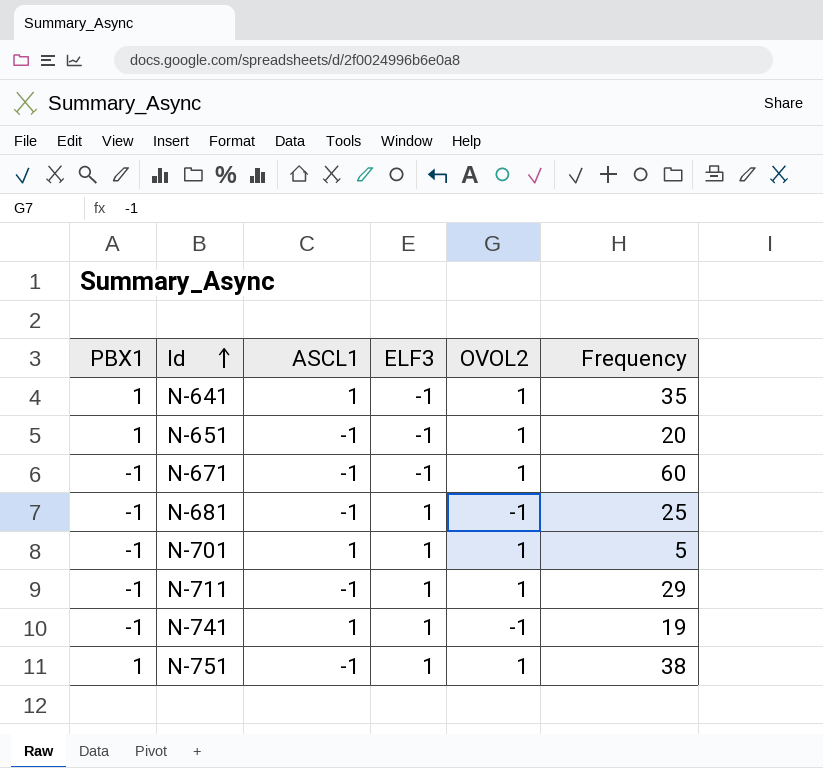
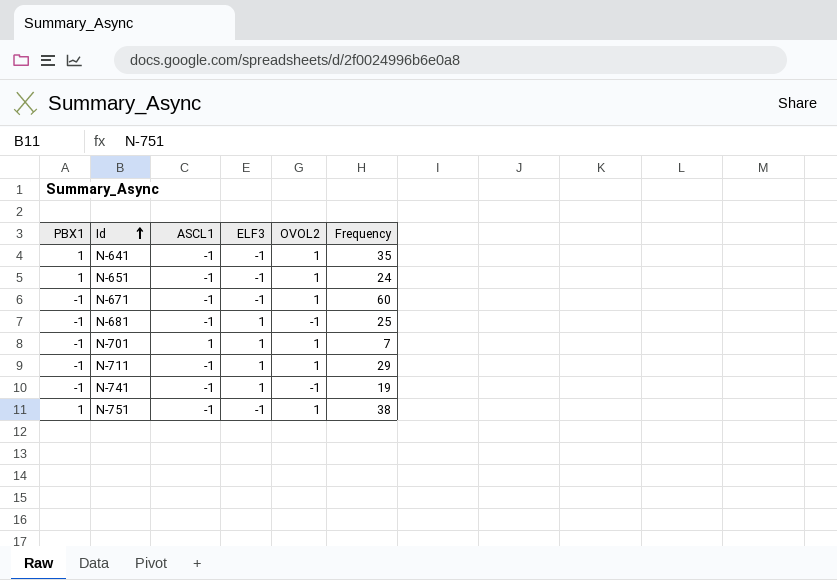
N-641 | ASCL1: 1 -> -1
N-651 | Frequency: 20 -> 24
N-701 | Frequency: 5 -> 7
N-741 | ASCL1: 1 -> -1
N-751 | ELF3: 1 -> -1

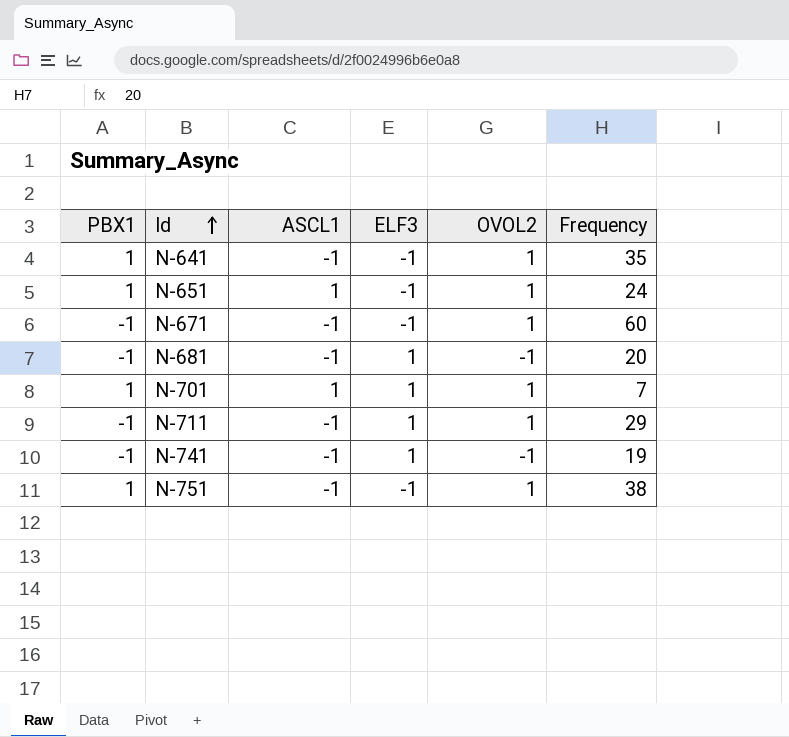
N-651 | ASCL1: -1 -> 1
N-681 | Frequency: 25 -> 20
N-701 | PBX1: -1 -> 1

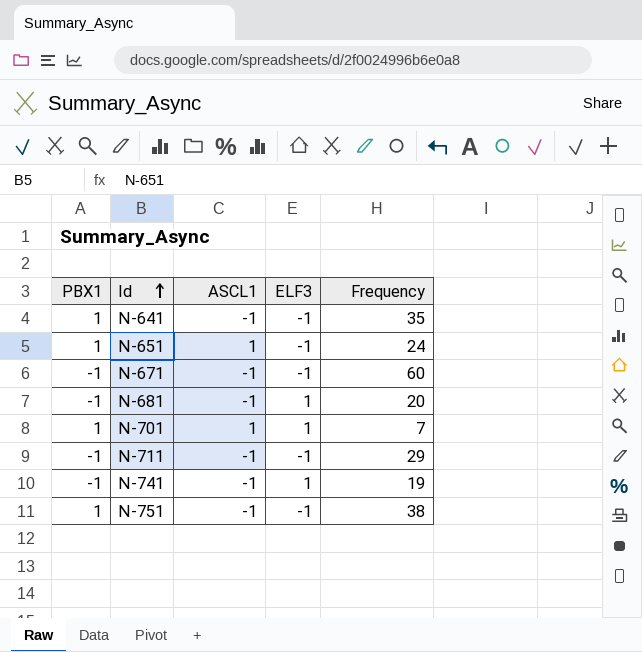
column OVOL2 | position: 5 -> none
N-711 | ELF3: 1 -> -1

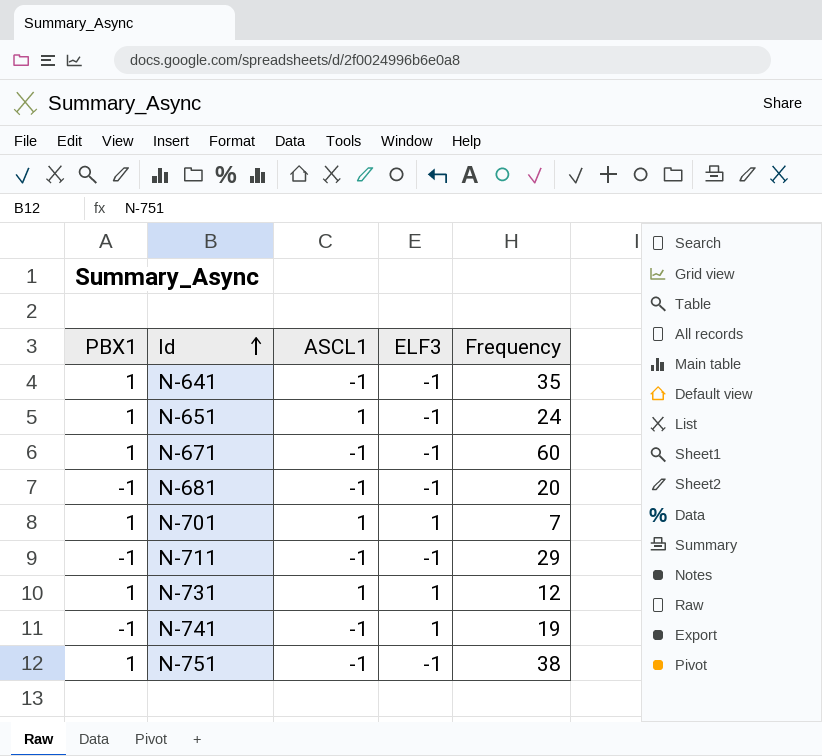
N-671 | PBX1: -1 -> 1
N-681 | ELF3: 1 -> -1
row N-731: none -> 1 | 1 | 1 | 12

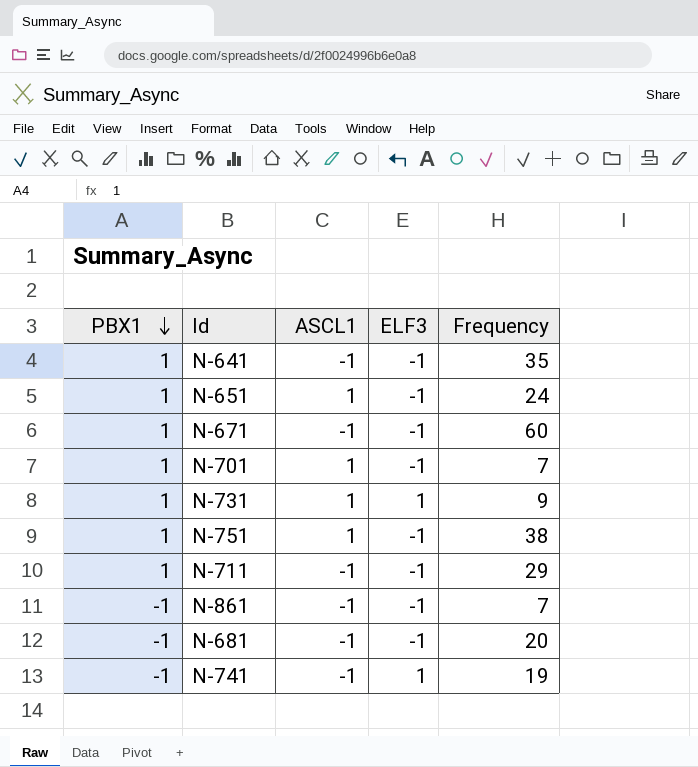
row order: Id ascending -> PBX1 descending
N-701 | ELF3: 1 -> -1
N-731 | Frequency: 12 -> 9
N-751 | ASCL1: -1 -> 1
N-711 | PBX1: -1 -> 1
row N-861: none -> -1 | -1 | -1 | 7

